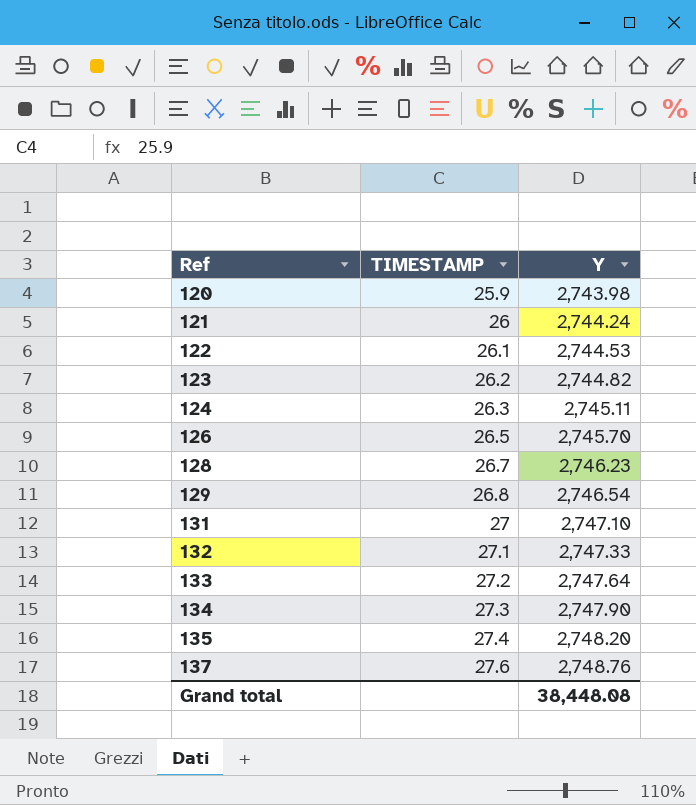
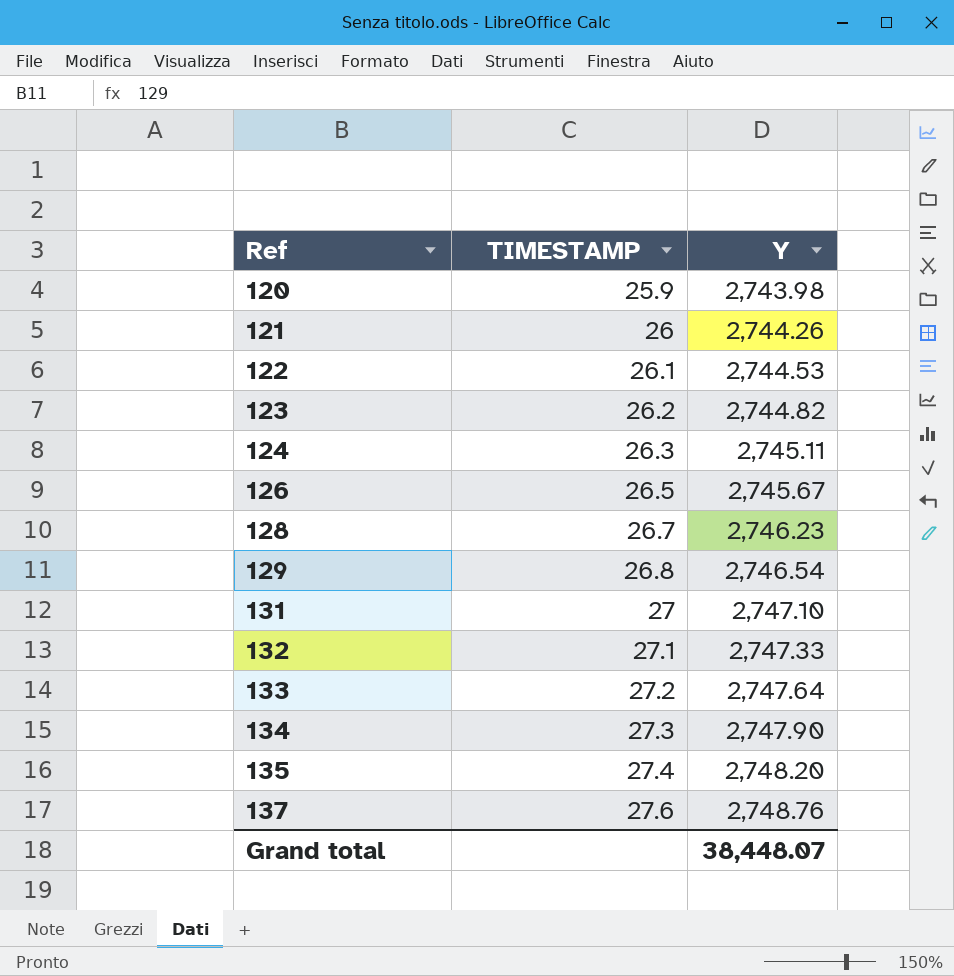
121 | Y: 2,744.24 -> 2,744.26
126 | Y: 2,745.70 -> 2,745.67
Grand total | Y: 38,448.08 -> 38,448.07

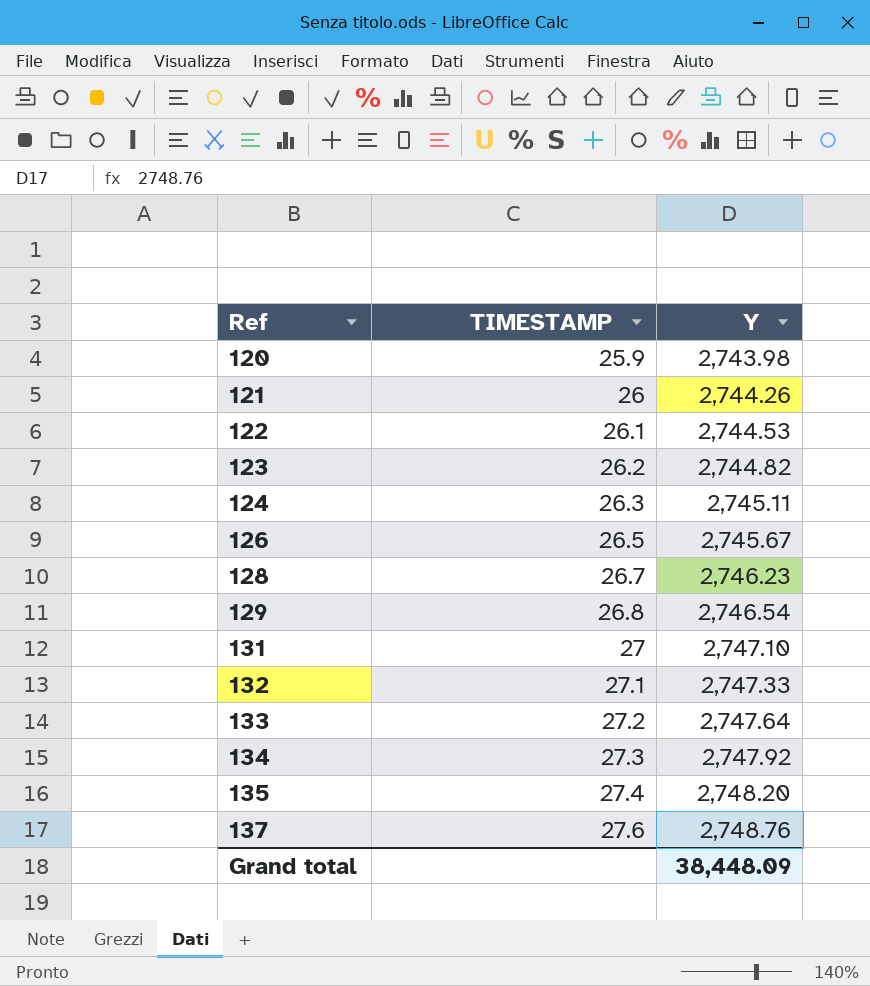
134 | Y: 2,747.90 -> 2,747.92
Grand total | Y: 38,448.07 -> 38,448.09

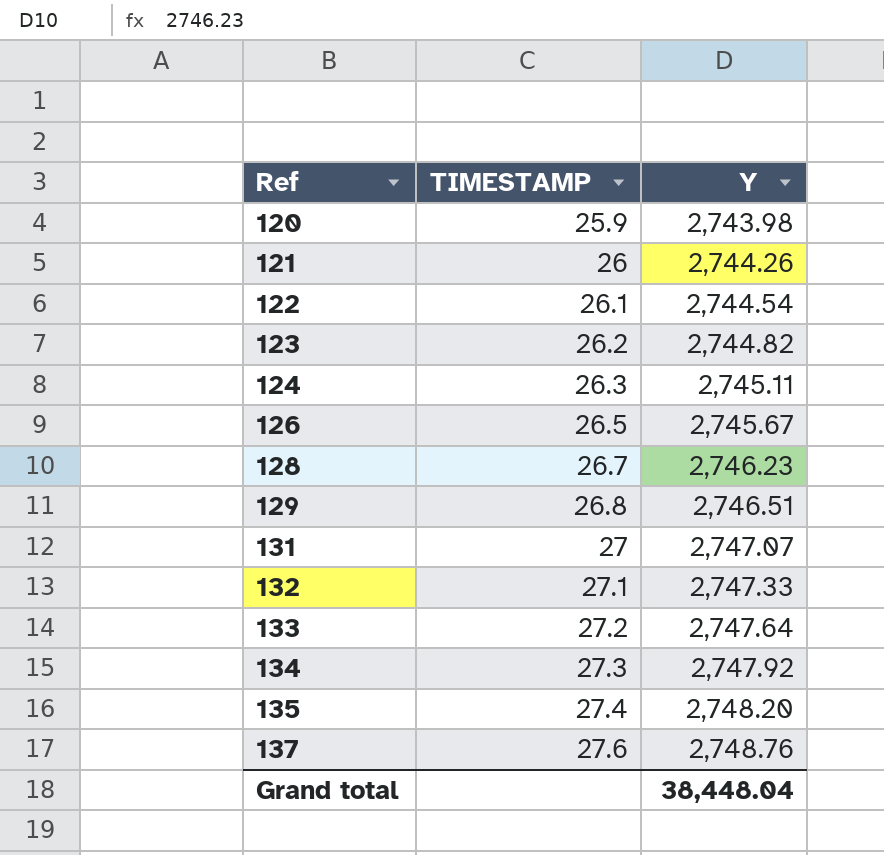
122 | Y: 2,744.53 -> 2,744.54
129 | Y: 2,746.54 -> 2,746.51
131 | Y: 2,747.10 -> 2,747.07
Grand total | Y: 38,448.09 -> 38,448.04

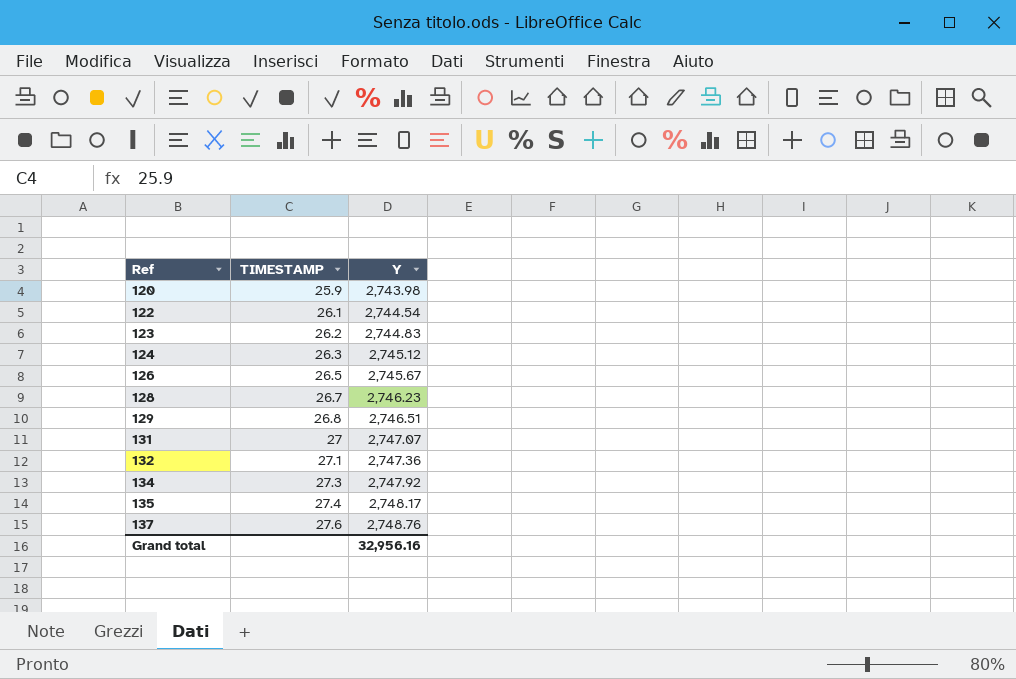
row 121: 26 | 2,744.26 -> none
row 133: 27.2 | 2,747.64 -> none
123 | Y: 2,744.82 -> 2,744.83
124 | Y: 2,745.11 -> 2,745.12
132 | Y: 2,747.33 -> 2,747.36
135 | Y: 2,748.20 -> 2,748.17
Grand total | Y: 38,448.04 -> 32,956.16

